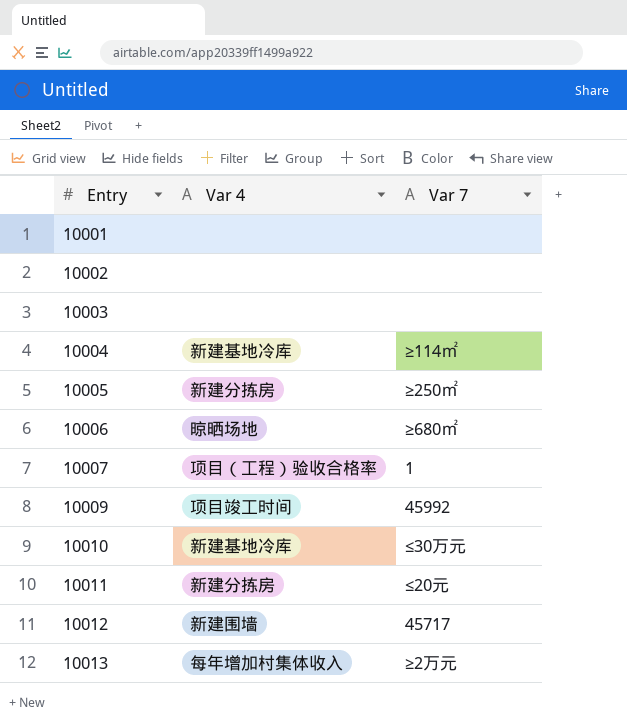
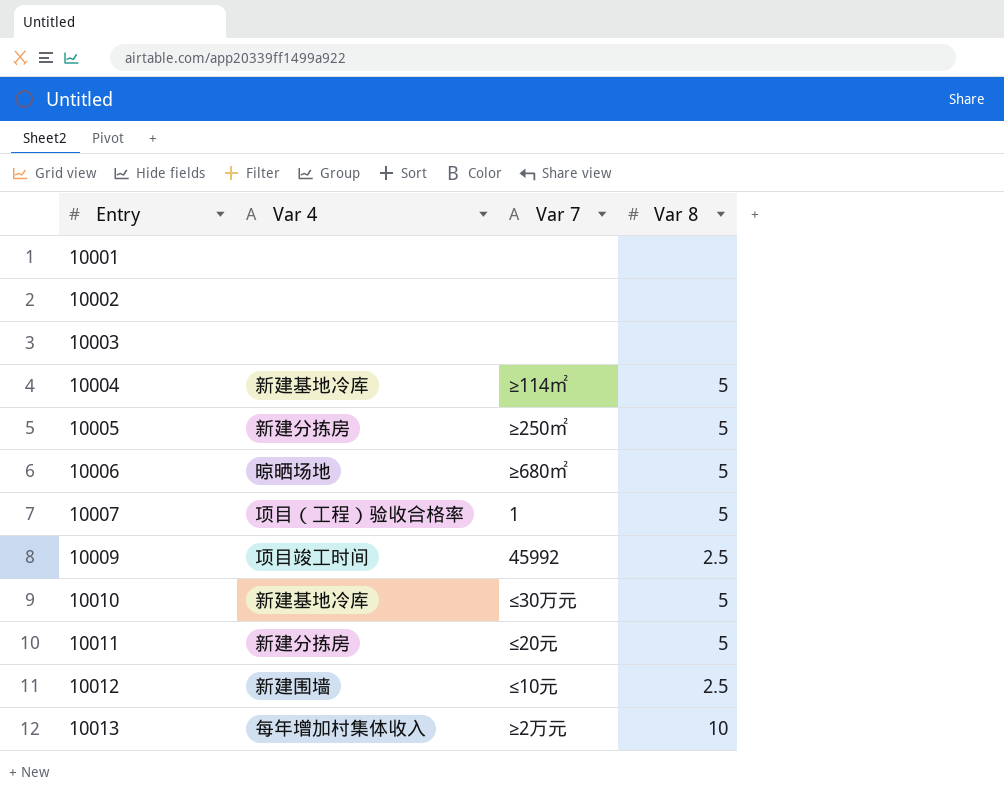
column Var 8 | position: none -> 4
10012 | Var 7: 45717 -> ≤10元

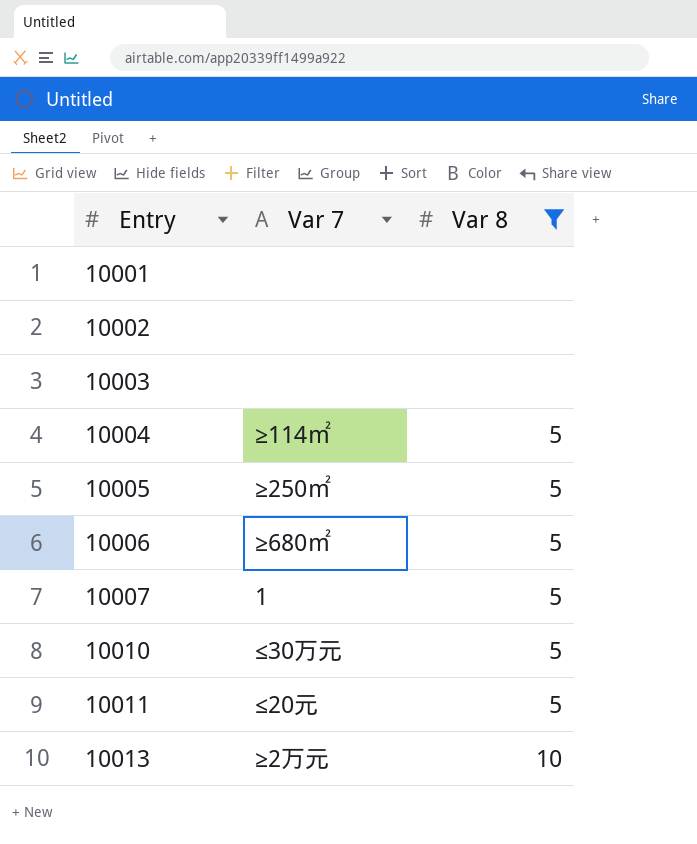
filter: none -> Var 8 != 2.5
column Var 4 | position: 2 -> none

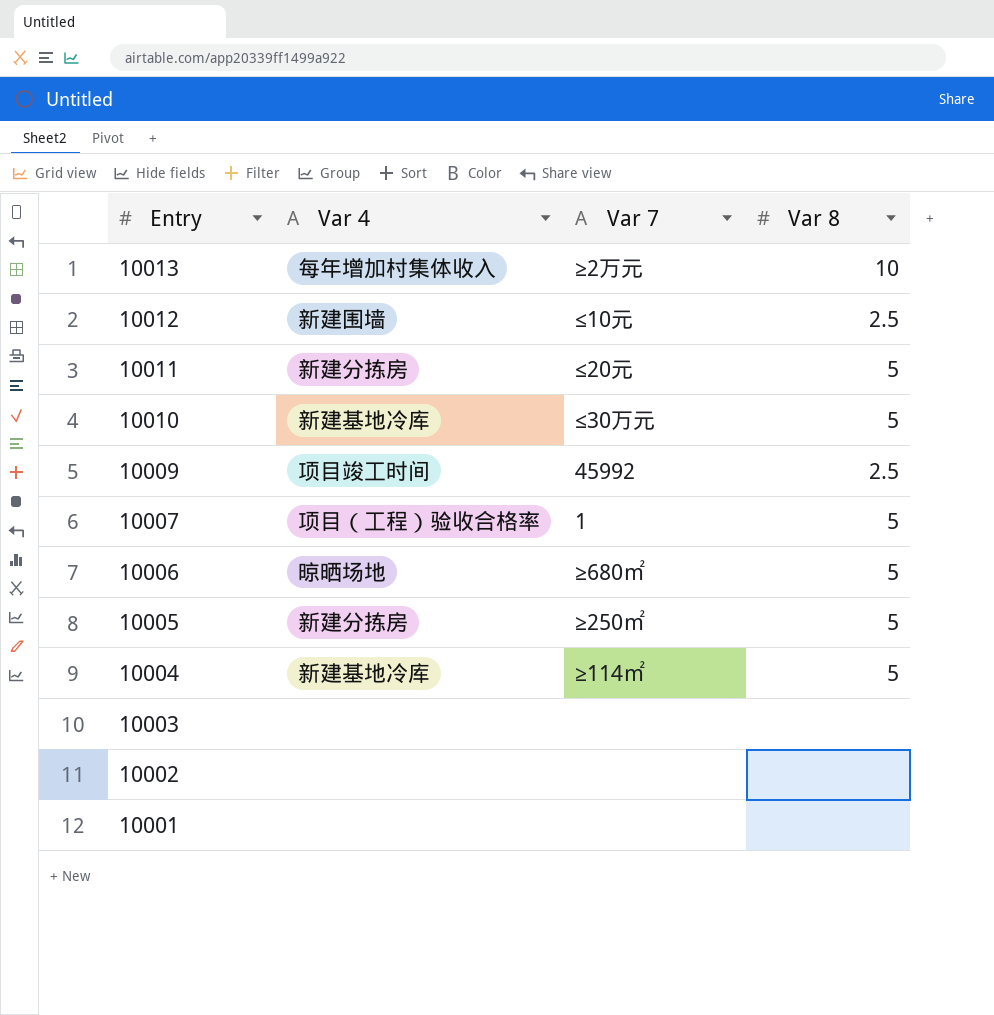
filter: Var 8 != 2.5 -> none
row order: Entry ascending -> Entry descending
column Var 4 | position: none -> 2

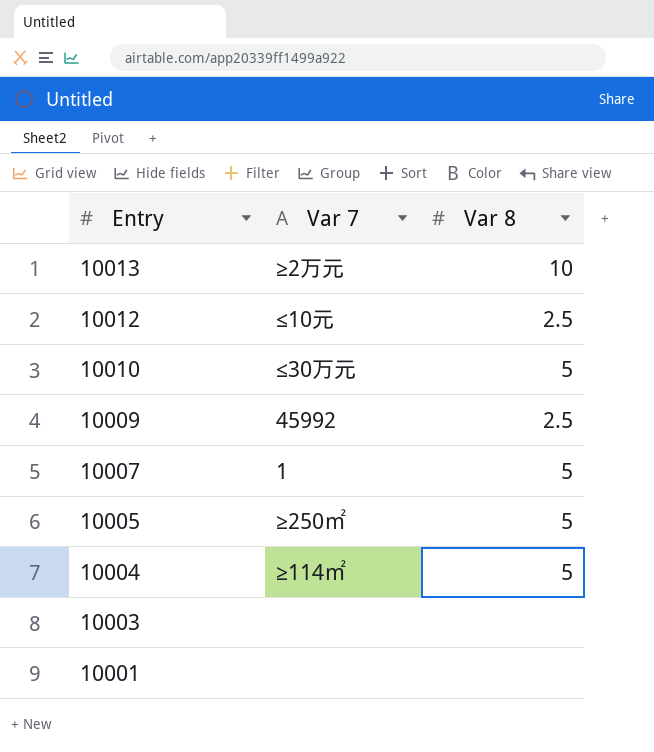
column Var 4 | position: 2 -> none
row 10011: 新建分拣房 | ≤20元 | 5 -> none
row 10006: 晾晒场地 | ≥680㎡ | 5 -> none
row 10002: none | none | none -> none

